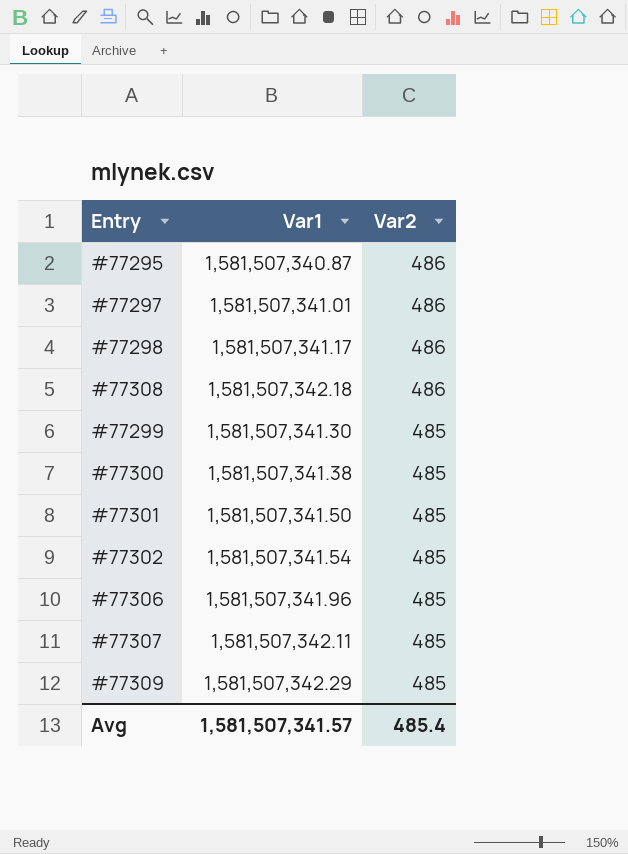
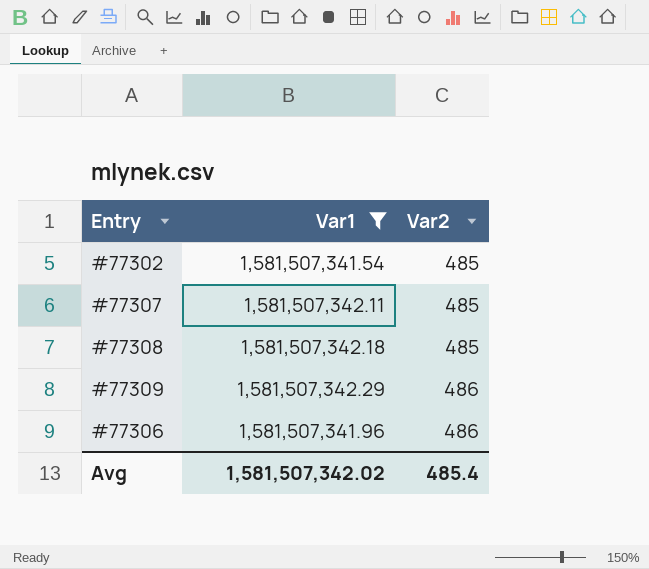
filter: none -> Var1 >= 1,581,507,341.54
row order: Var2 descending -> Var2 ascending
#77308 | Var2: 486 -> 485
#77309 | Var2: 485 -> 486
#77306 | Var2: 485 -> 486
Avg | Var1: 1,581,507,341.57 -> 1,581,507,342.02

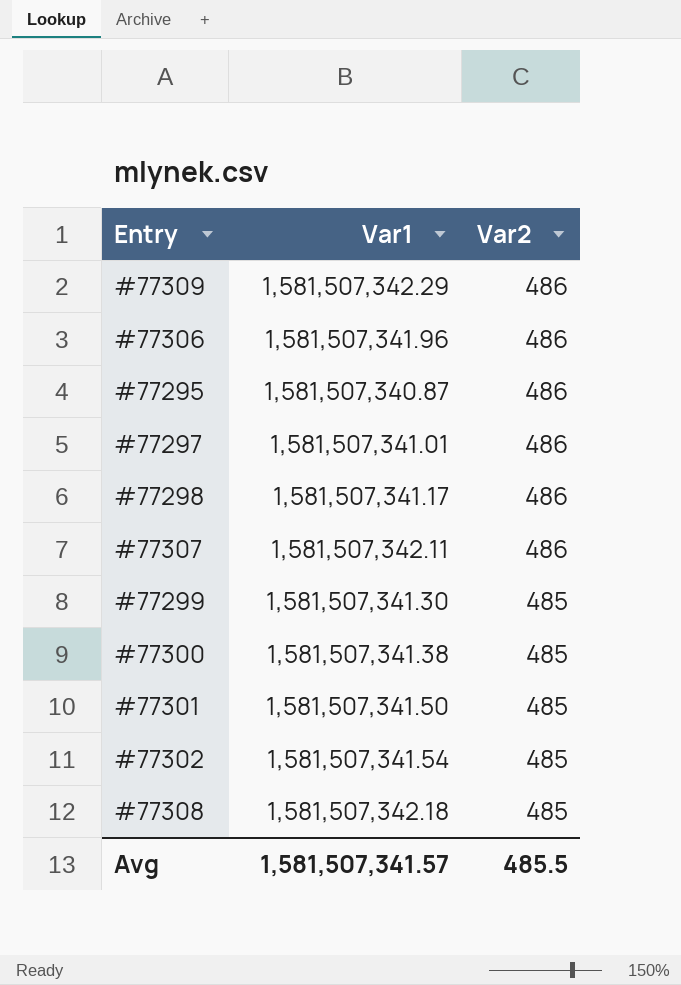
filter: Var1 >= 1,581,507,341.54 -> none
row order: Var2 ascending -> Var2 descending
#77307 | Var2: 485 -> 486
Avg | Var1: 1,581,507,342.02 -> 1,581,507,341.57
Avg | Var2: 485.4 -> 485.5

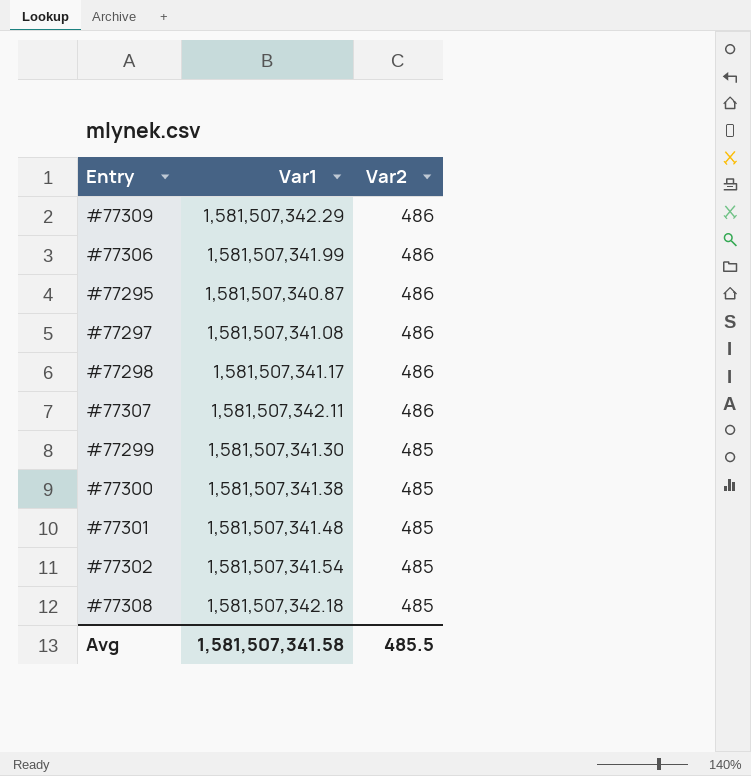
#77306 | Var1: 1,581,507,341.96 -> 1,581,507,341.99
#77297 | Var1: 1,581,507,341.01 -> 1,581,507,341.08
#77301 | Var1: 1,581,507,341.50 -> 1,581,507,341.48
Avg | Var1: 1,581,507,341.57 -> 1,581,507,341.58

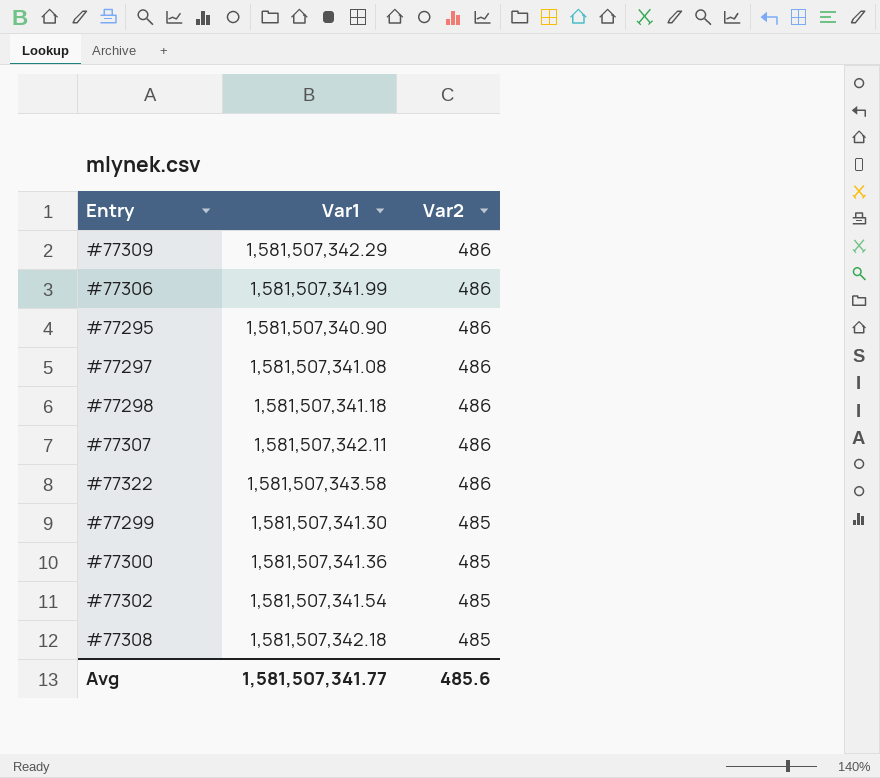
row #77301: 1,581,507,341.48 | 485 -> none
#77295 | Var1: 1,581,507,340.87 -> 1,581,507,340.90
#77298 | Var1: 1,581,507,341.17 -> 1,581,507,341.18
row #77322: none -> 1,581,507,343.58 | 486
#77300 | Var1: 1,581,507,341.38 -> 1,581,507,341.36
Avg | Var1: 1,581,507,341.58 -> 1,581,507,341.77
Avg | Var2: 485.5 -> 485.6

